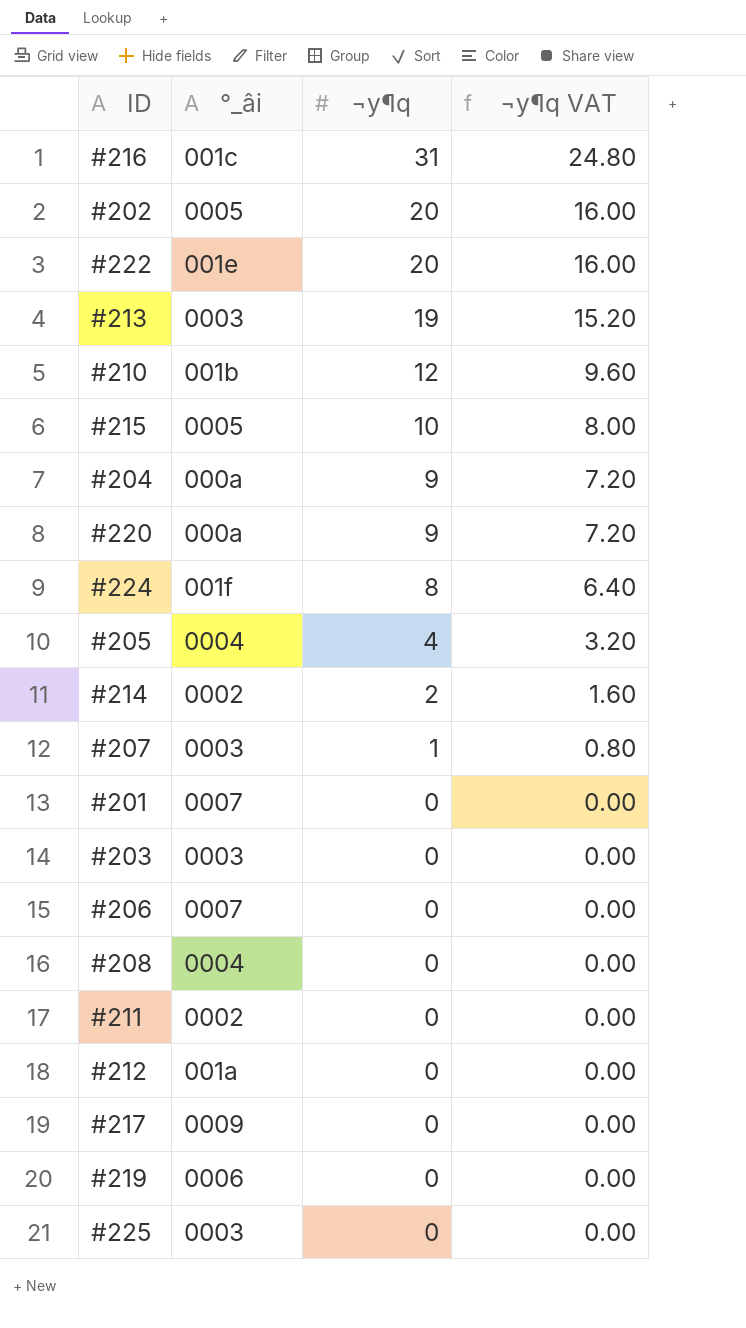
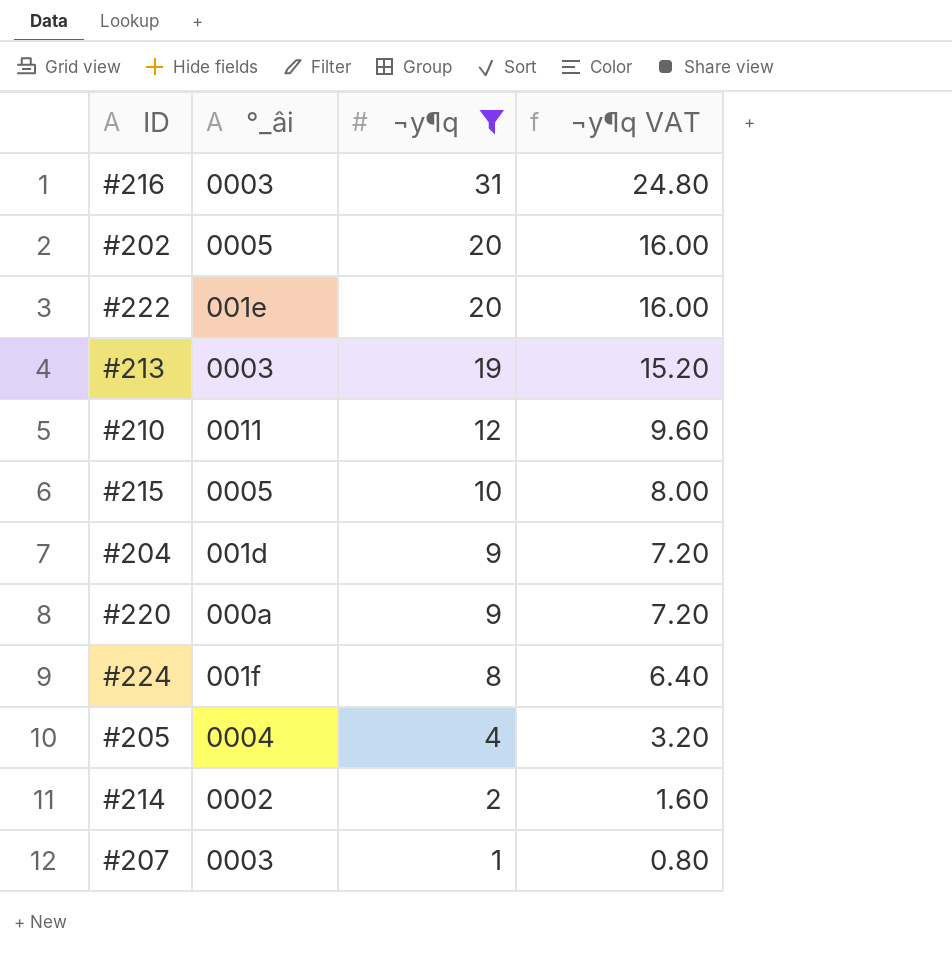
filter: none -> ¬y¶q != 0
#216 | °_âi: 001c -> 0003
#210 | °_âi: 001b -> 0011
#204 | °_âi: 000a -> 001d

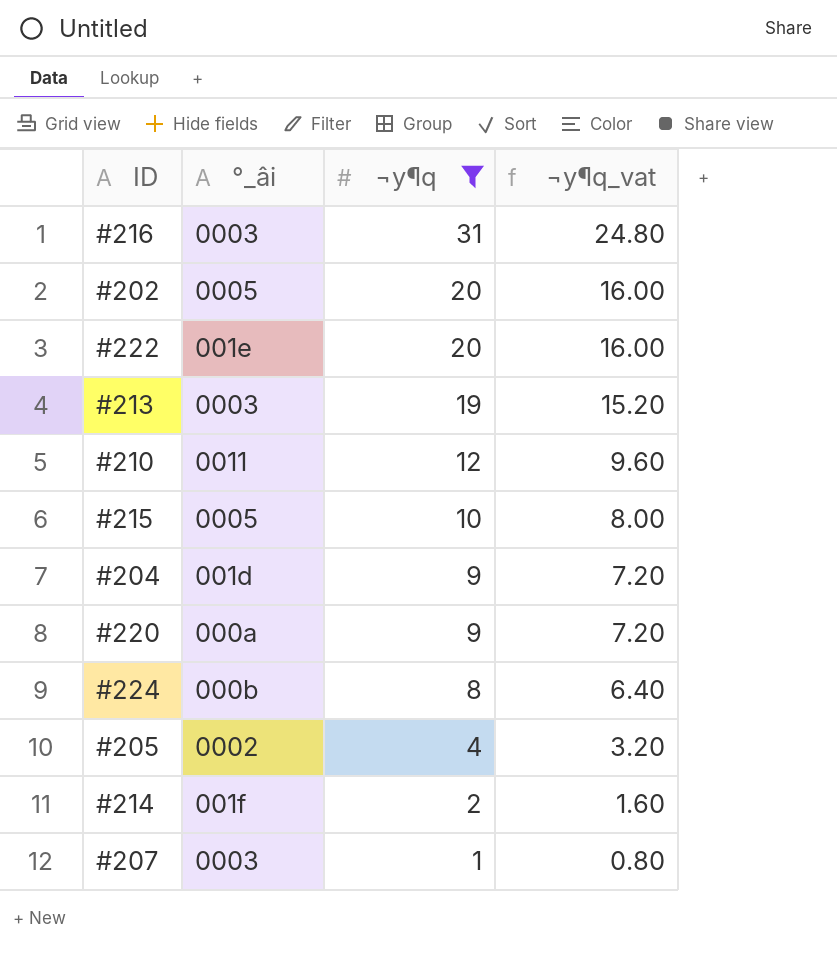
column name: ¬y¶q VAT -> ¬y¶q_vat
#224 | °_âi: 001f -> 000b
#205 | °_âi: 0004 -> 0002
#214 | °_âi: 0002 -> 001f

